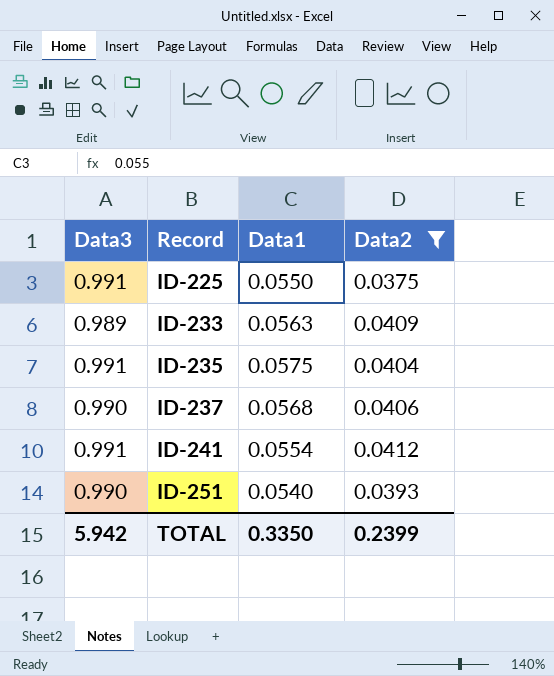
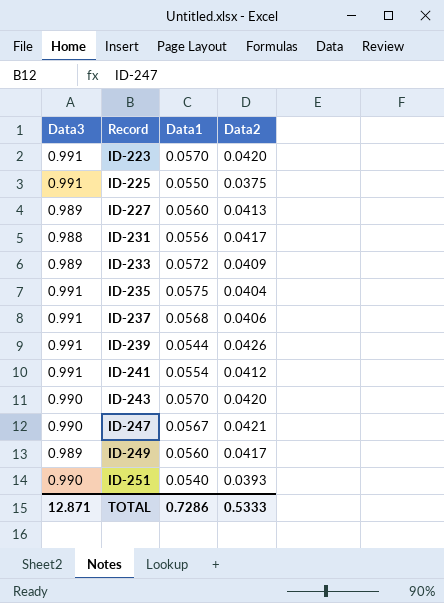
filter: Data2 <= 0.0412 -> none
ID-233 | Data1: 0.0563 -> 0.0572
ID-237 | Data3: 0.990 -> 0.991
TOTAL | Data3: 5.942 -> 12.871
TOTAL | Data1: 0.3350 -> 0.7286
TOTAL | Data2: 0.2399 -> 0.5333

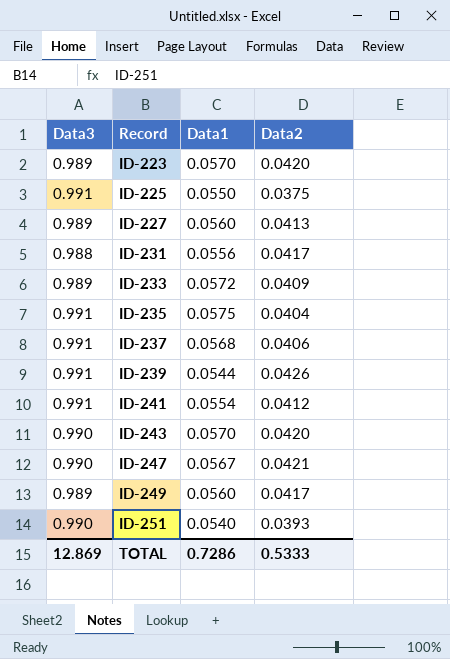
ID-223 | Data3: 0.991 -> 0.989
TOTAL | Data3: 12.871 -> 12.869

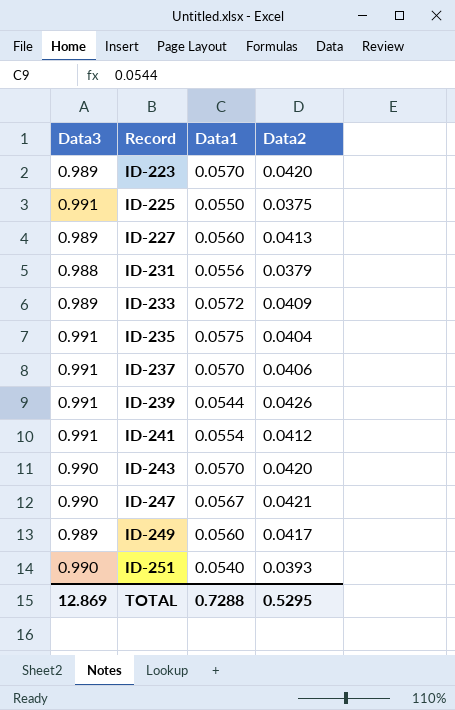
ID-231 | Data2: 0.0417 -> 0.0379
ID-237 | Data1: 0.0568 -> 0.0570
TOTAL | Data1: 0.7286 -> 0.7288
TOTAL | Data2: 0.5333 -> 0.5295

